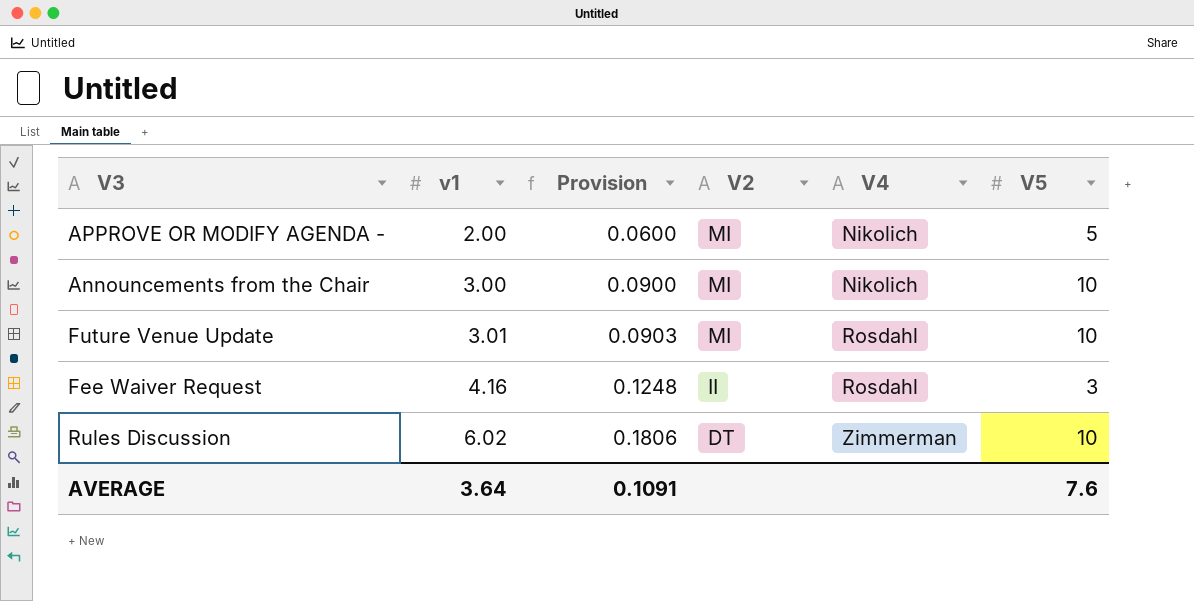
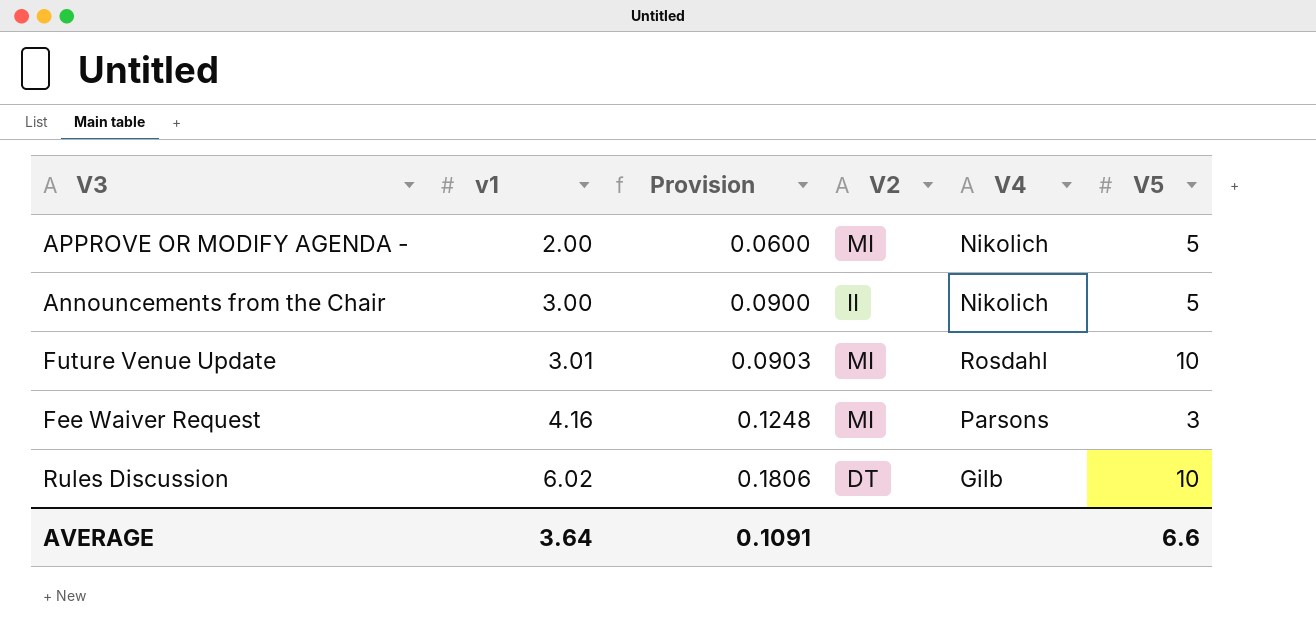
Announcements from the Chair | V2: MI -> II
Announcements from the Chair | V5: 10 -> 5
Fee Waiver Request | V2: II -> MI
Fee Waiver Request | V4: Rosdahl -> Parsons
Rules Discussion | V4: Zimmerman -> Gilb
AVERAGE | V5: 7.6 -> 6.6

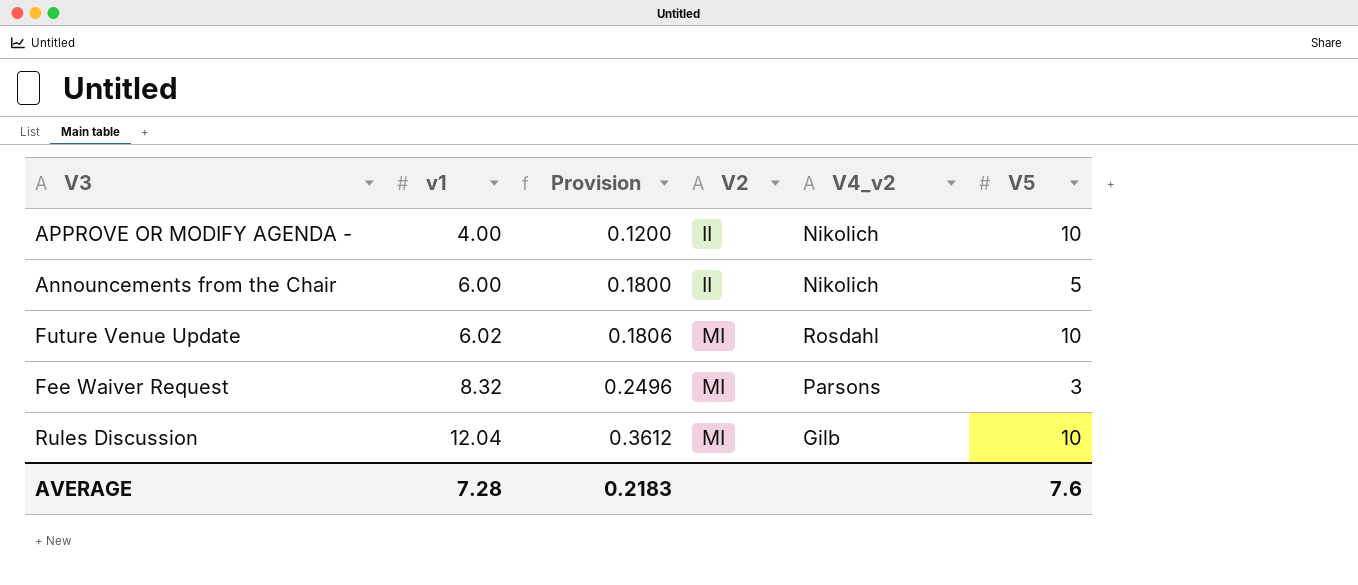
column name: V4 -> V4_v2
APPROVE OR MODIFY AGENDA - | v1: 2.00 -> 4.00
APPROVE OR MODIFY AGENDA - | Provision: 0.0600 -> 0.1200
APPROVE OR MODIFY AGENDA - | V2: MI -> II
APPROVE OR MODIFY AGENDA - | V5: 5 -> 10
Announcements from the Chair | v1: 3.00 -> 6.00
Announcements from the Chair | Provision: 0.0900 -> 0.1800
Future Venue Update | v1: 3.01 -> 6.02
Future Venue Update | Provision: 0.0903 -> 0.1806
Fee Waiver Request | v1: 4.16 -> 8.32
Fee Waiver Request | Provision: 0.1248 -> 0.2496
Rules Discussion | v1: 6.02 -> 12.04
Rules Discussion | Provision: 0.1806 -> 0.3612
Rules Discussion | V2: DT -> MI
AVERAGE | v1: 3.64 -> 7.28
AVERAGE | Provision: 0.1091 -> 0.2183
AVERAGE | V5: 6.6 -> 7.6

